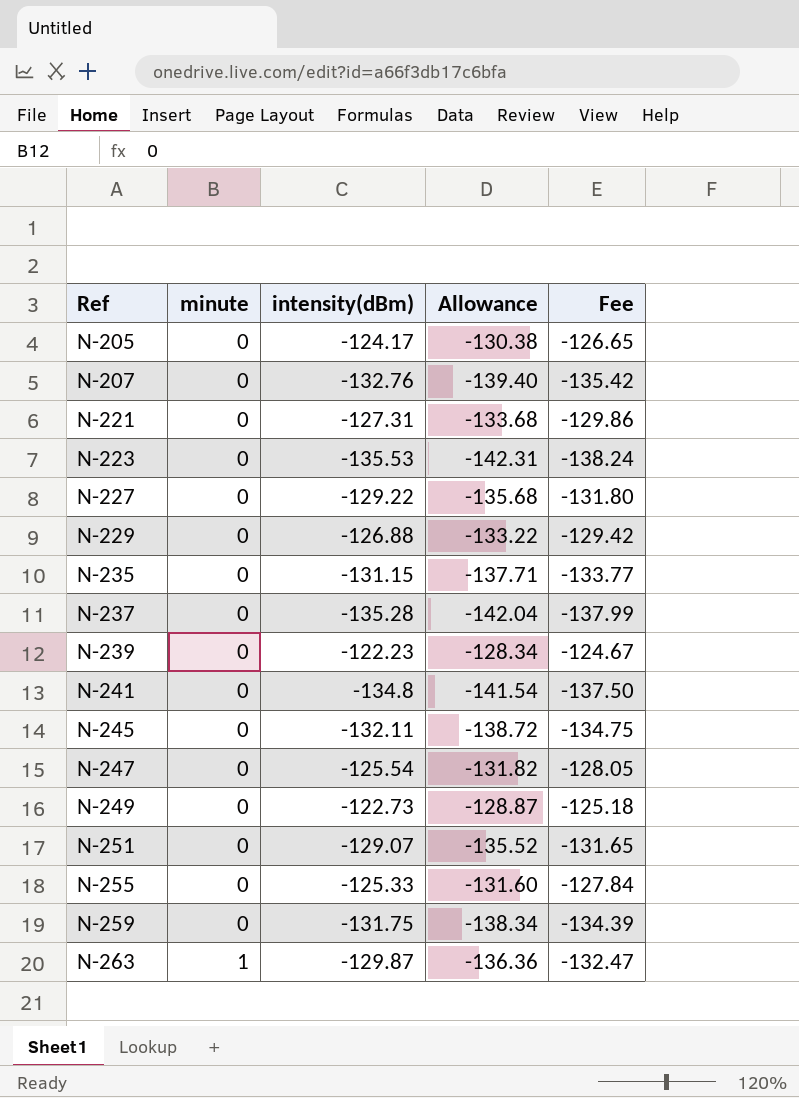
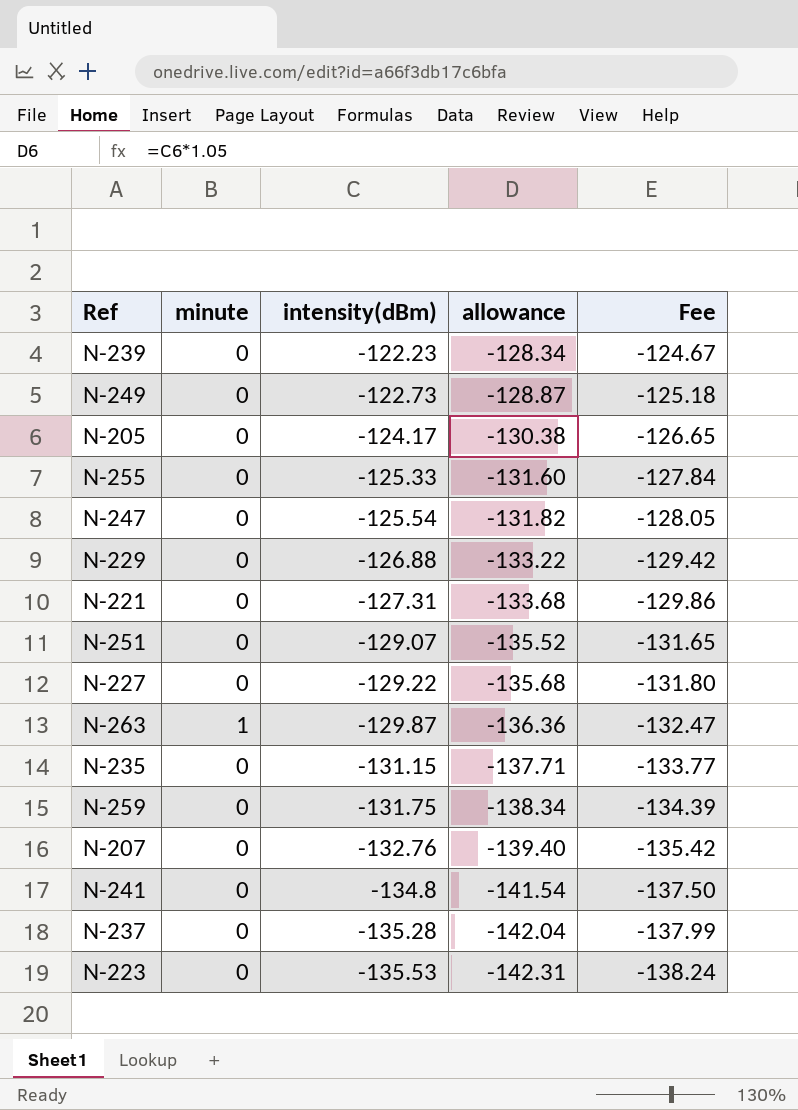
row order: Ref ascending -> intensity(dBm) descending
column name: Allowance -> allowance
row N-245: 0 | -132.11 | -138.72 | -134.75 -> none

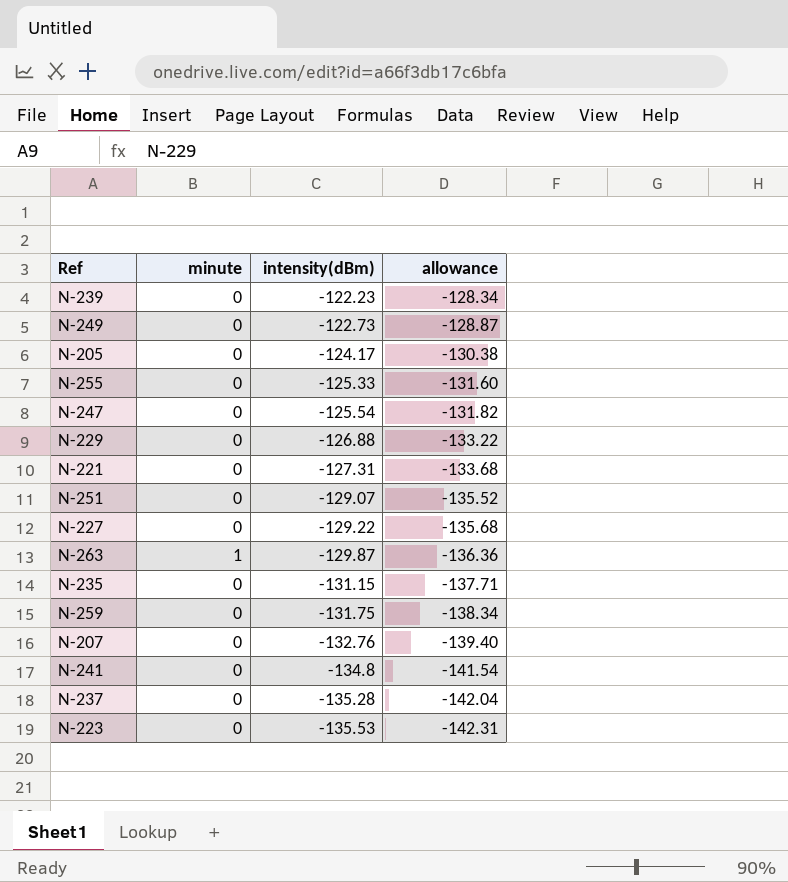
column Fee | formula: [intensity(dBm)] * 1.02 -> none

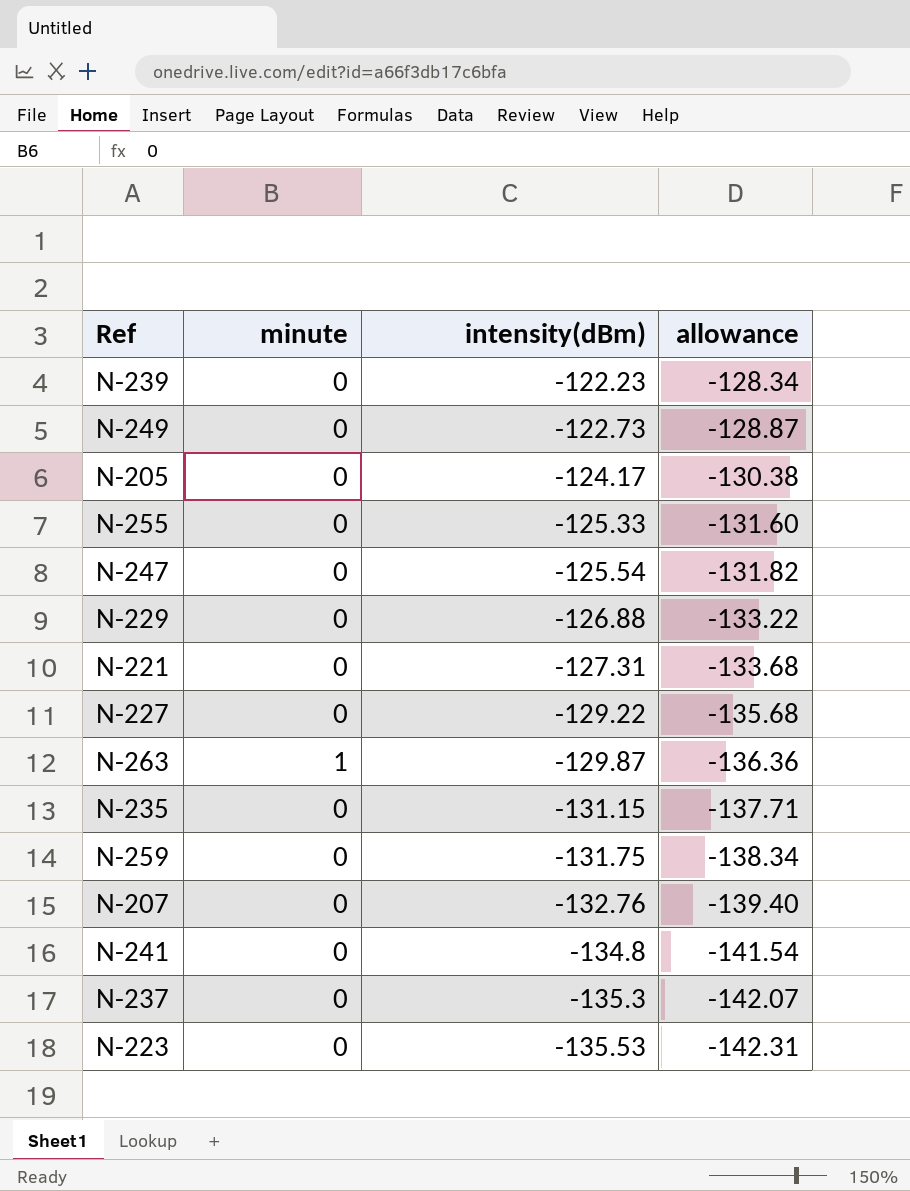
row N-251: 0 | -129.07 | -135.52 -> none
N-237 | intensity(dBm): -135.28 -> -135.3
N-237 | allowance: -142.04 -> -142.07

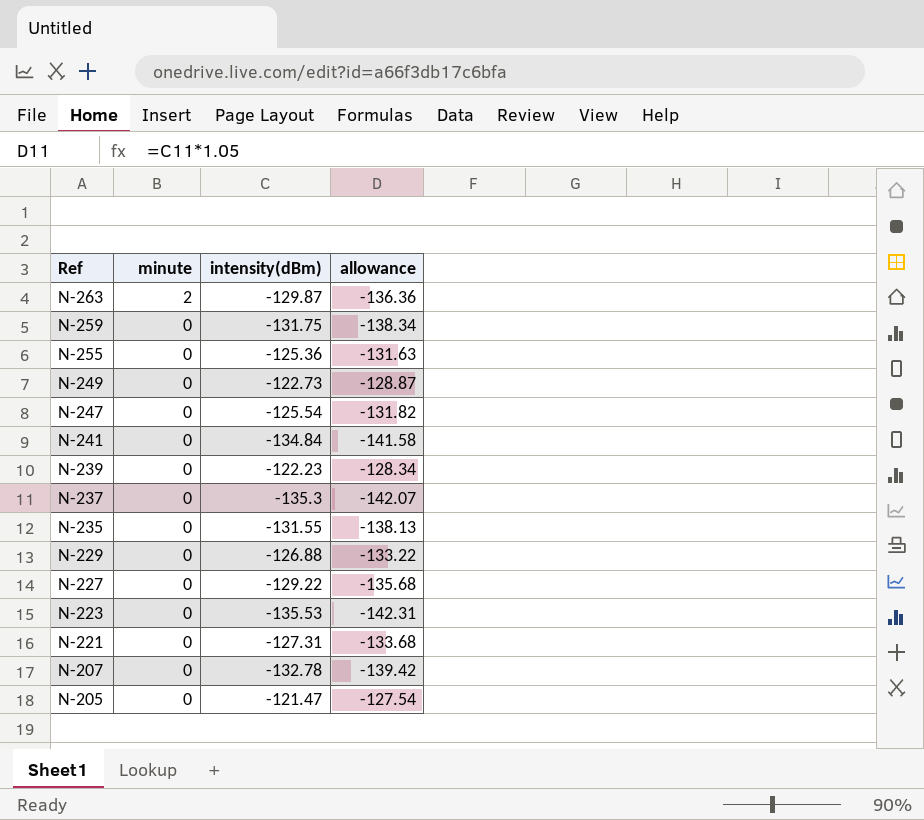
row order: intensity(dBm) descending -> Ref descending
N-263 | minute: 1 -> 2
N-255 | intensity(dBm): -125.33 -> -125.36
N-255 | allowance: -131.60 -> -131.63
N-241 | intensity(dBm): -134.8 -> -134.84
N-241 | allowance: -141.54 -> -141.58
N-235 | intensity(dBm): -131.15 -> -131.55
N-235 | allowance: -137.71 -> -138.13
N-207 | intensity(dBm): -132.76 -> -132.78
N-207 | allowance: -139.40 -> -139.42
N-205 | intensity(dBm): -124.17 -> -121.47
N-205 | allowance: -130.38 -> -127.54

